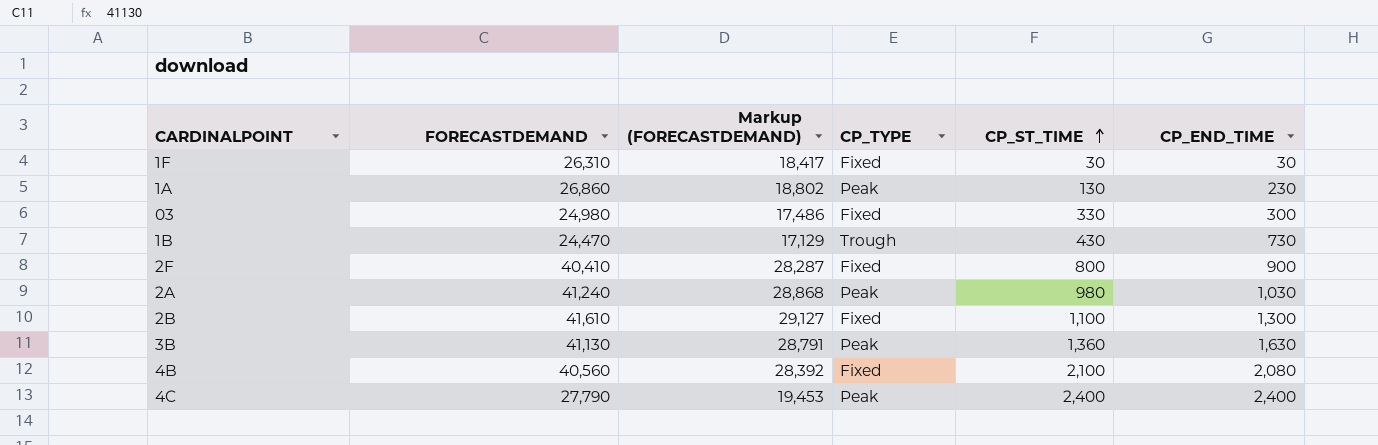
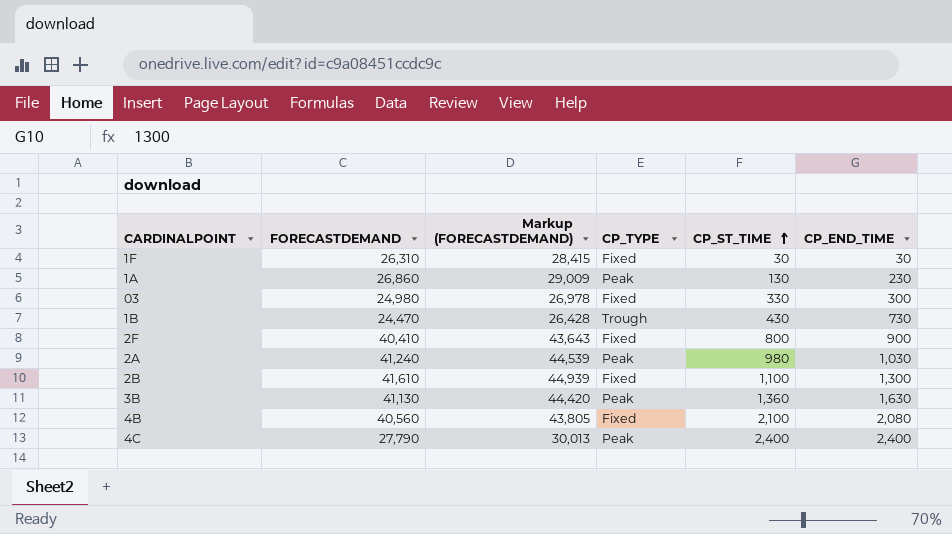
column Markup (FORECASTDEMAND) | formula: [FORECASTDEMAND] * 0.7 -> [FORECASTDEMAND] * 1.08

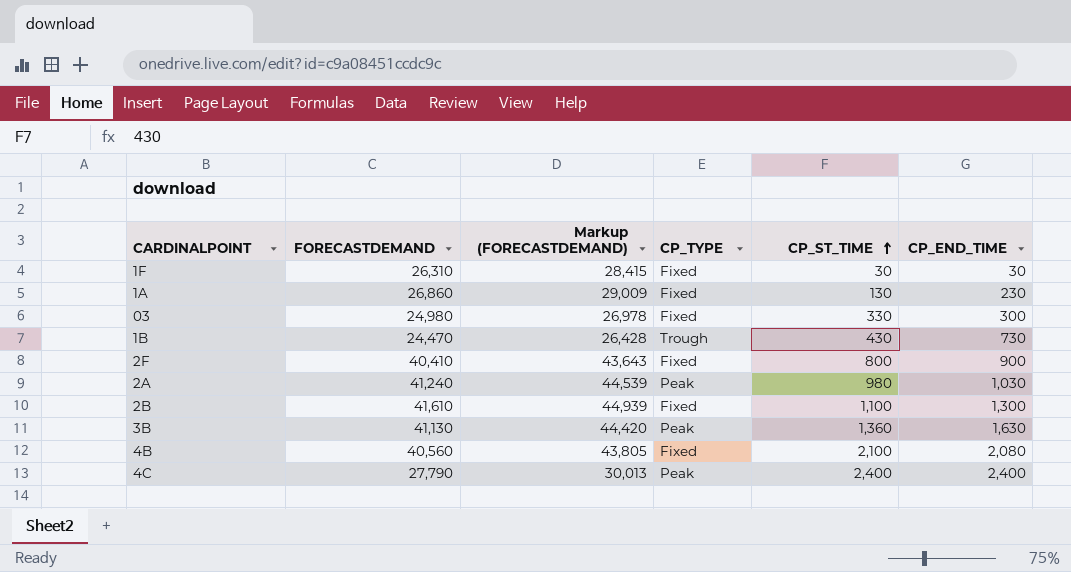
1A | CP_TYPE: Peak -> Fixed

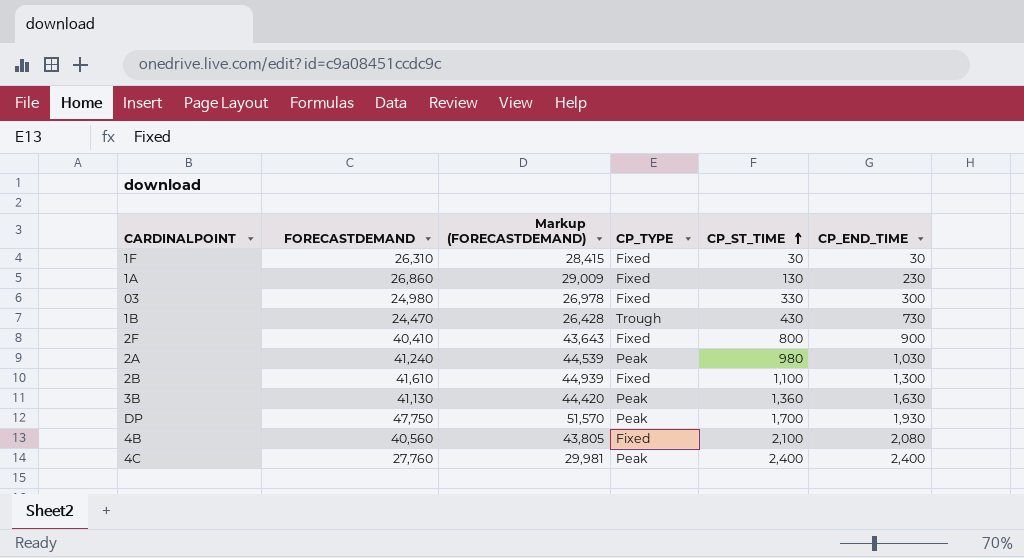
row DP: none -> 47,750 | 51,570 | Peak | 1,700 | 1,930
4C | FORECASTDEMAND: 27,790 -> 27,760
4C | Markup (FORECASTDEMAND): 30,013 -> 29,981

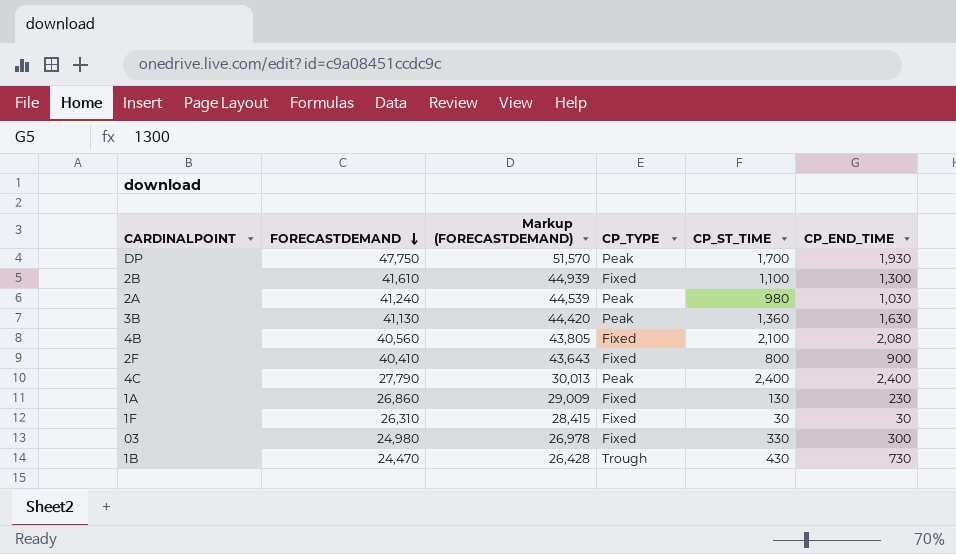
row order: CP_ST_TIME ascending -> FORECASTDEMAND descending
4C | FORECASTDEMAND: 27,760 -> 27,790
4C | Markup (FORECASTDEMAND): 29,981 -> 30,013

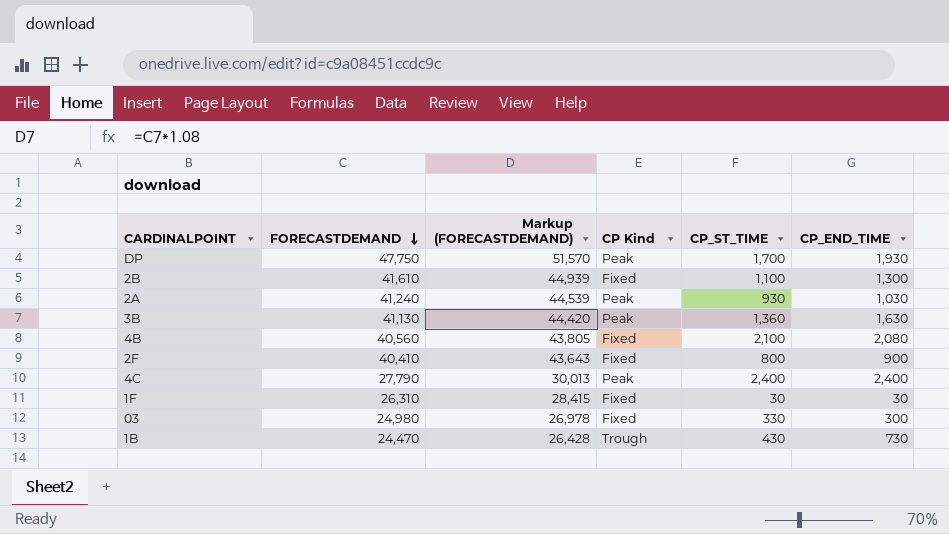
column name: CP_TYPE -> CP Kind
row 1A: 26,860 | 29,009 | Fixed | 130 | 230 -> none
2A | CP_ST_TIME: 980 -> 930

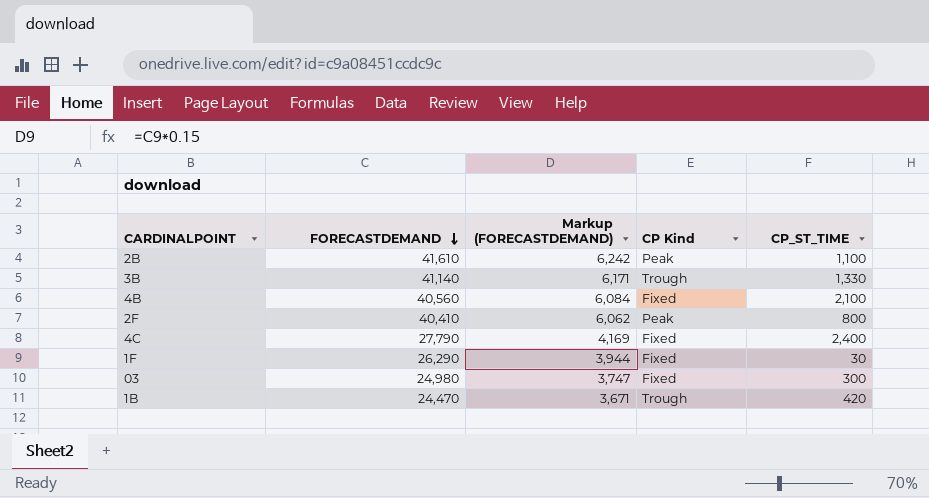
column CP_END_TIME | position: 6 -> none
column Markup (FORECASTDEMAND) | formula: [FORECASTDEMAND] * 1.08 -> [FORECASTDEMAND] * 0.15
row DP: 47,750 | 51,570 | Peak | 1,700 | 1,930 -> none
row 2A: 41,240 | 44,539 | Peak | 930 | 1,030 -> none
2B | CP Kind: Fixed -> Peak
3B | FORECASTDEMAND: 41,130 -> 41,140
3B | CP Kind: Peak -> Trough
3B | CP_ST_TIME: 1,360 -> 1,330
2F | CP Kind: Fixed -> Peak
4C | CP Kind: Peak -> Fixed
1F | FORECASTDEMAND: 26,310 -> 26,290
03 | CP_ST_TIME: 330 -> 300
1B | CP_ST_TIME: 430 -> 420

